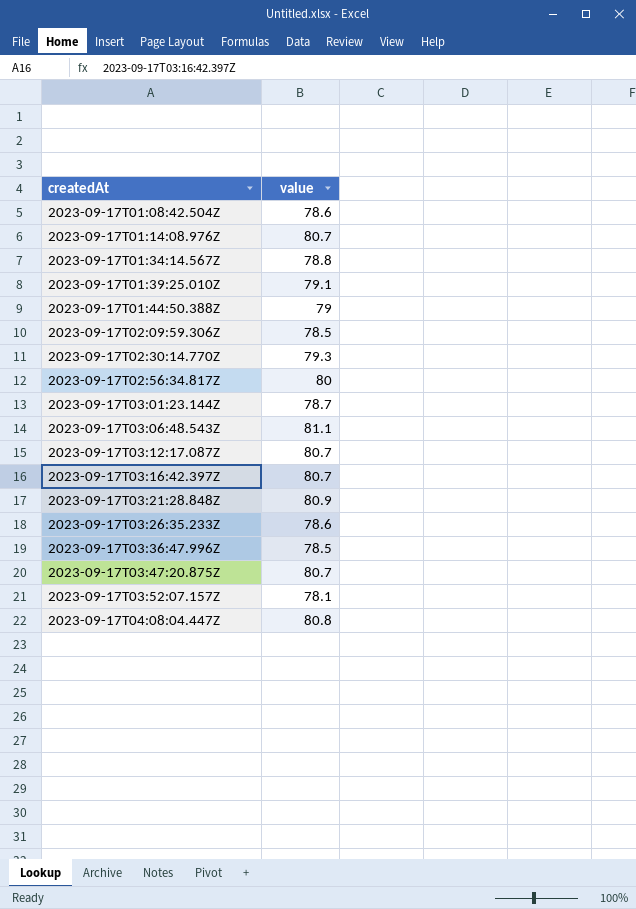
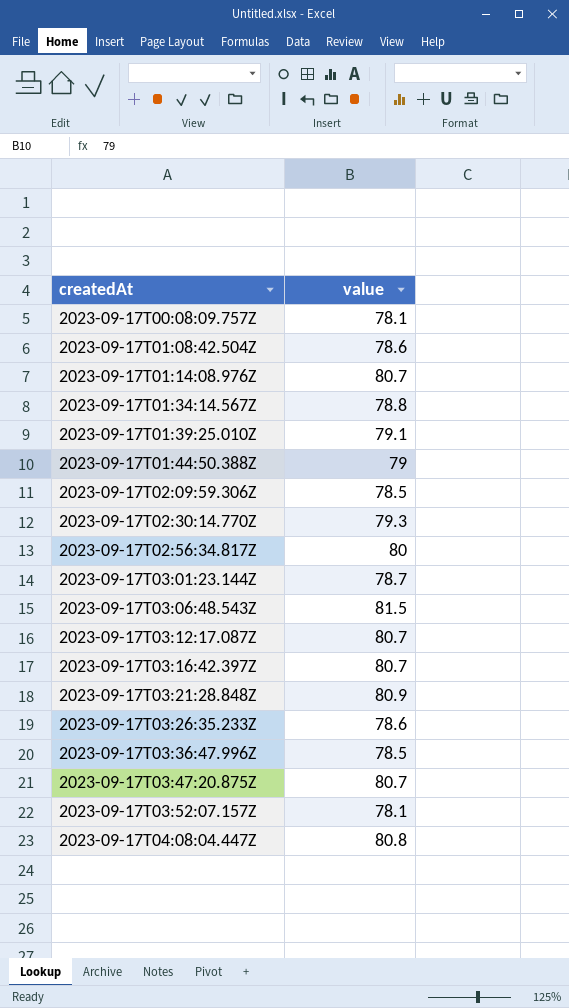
row 2023-09-17T00:08:09.757Z: none -> 78.1
2023-09-17T03:06:48.543Z | value: 81.1 -> 81.5

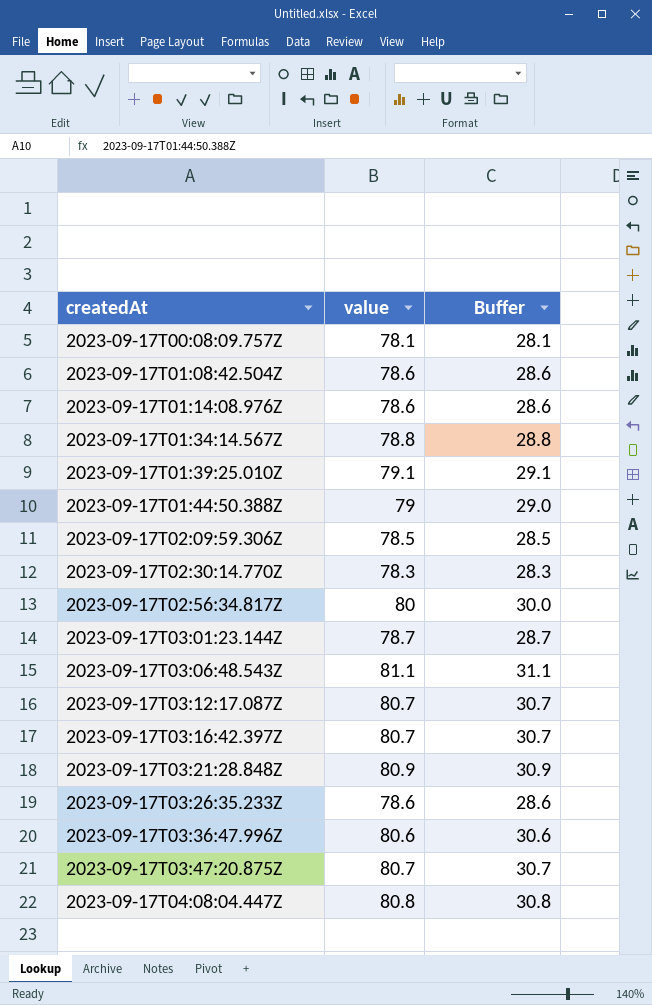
column Buffer | formula: none -> [value] - 50
row 2023-09-17T03:52:07.157Z: 78.1 -> none
2023-09-17T01:14:08.976Z | value: 80.7 -> 78.6
2023-09-17T02:30:14.770Z | value: 79.3 -> 78.3
2023-09-17T03:06:48.543Z | value: 81.5 -> 81.1
2023-09-17T03:36:47.996Z | value: 78.5 -> 80.6

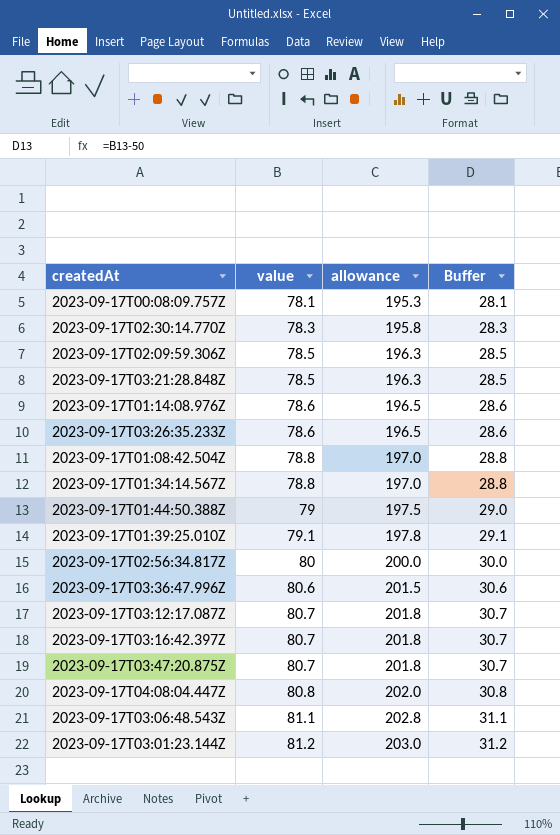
row order: createdAt ascending -> value ascending
column allowance | formula: none -> [value] * 2.5
2023-09-17T03:21:28.848Z | value: 80.9 -> 78.5
2023-09-17T03:21:28.848Z | Buffer: 30.9 -> 28.5
2023-09-17T01:08:42.504Z | value: 78.6 -> 78.8
2023-09-17T01:08:42.504Z | Buffer: 28.6 -> 28.8
2023-09-17T03:01:23.144Z | value: 78.7 -> 81.2
2023-09-17T03:01:23.144Z | Buffer: 28.7 -> 31.2

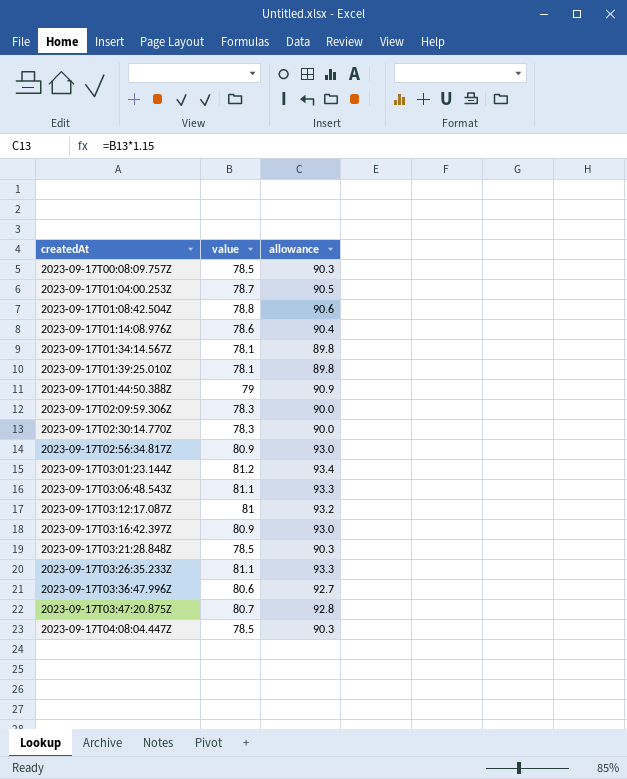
row order: value ascending -> createdAt ascending
column Buffer | formula: [value] - 50 -> none
column allowance | formula: [value] * 2.5 -> [value] * 1.15
2023-09-17T00:08:09.757Z | value: 78.1 -> 78.5
row 2023-09-17T01:04:00.253Z: none -> 78.7 | 90.5
2023-09-17T01:34:14.567Z | value: 78.8 -> 78.1
2023-09-17T01:39:25.010Z | value: 79.1 -> 78.1
2023-09-17T02:09:59.306Z | value: 78.5 -> 78.3
2023-09-17T02:56:34.817Z | value: 80 -> 80.9
2023-09-17T03:12:17.087Z | value: 80.7 -> 81
2023-09-17T03:16:42.397Z | value: 80.7 -> 80.9
2023-09-17T03:26:35.233Z | value: 78.6 -> 81.1
2023-09-17T04:08:04.447Z | value: 80.8 -> 78.5

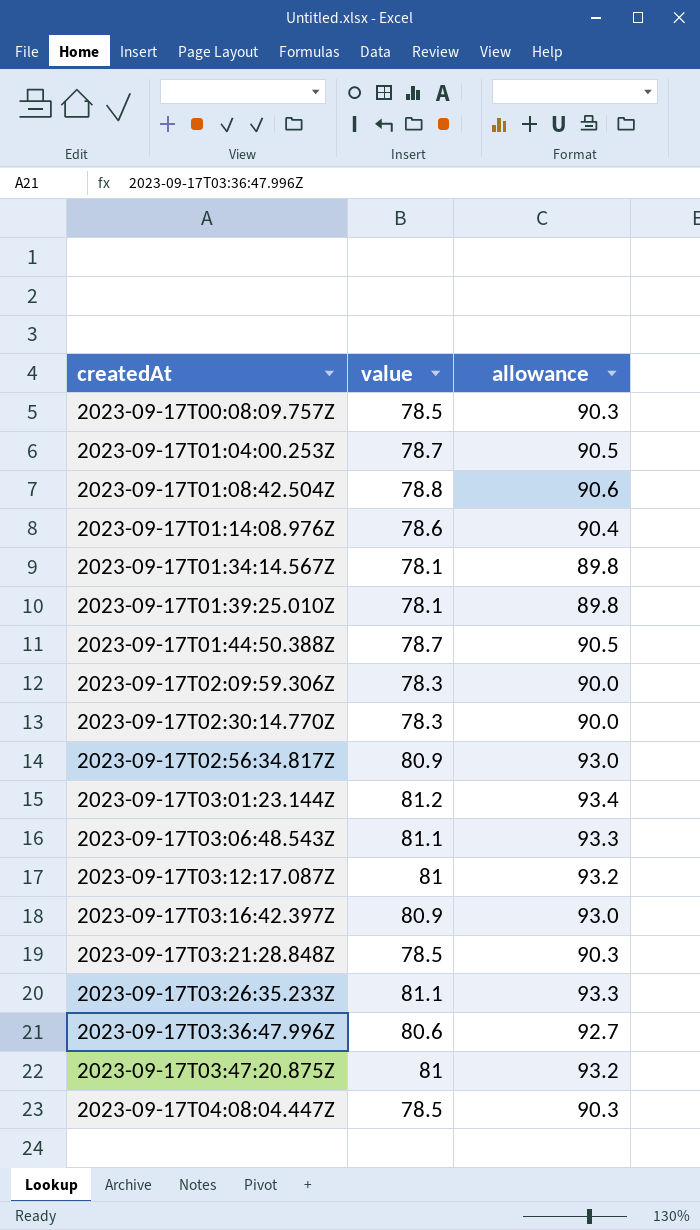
2023-09-17T01:44:50.388Z | value: 79 -> 78.7
2023-09-17T01:44:50.388Z | allowance: 90.9 -> 90.5
2023-09-17T03:47:20.875Z | value: 80.7 -> 81
2023-09-17T03:47:20.875Z | allowance: 92.8 -> 93.2

